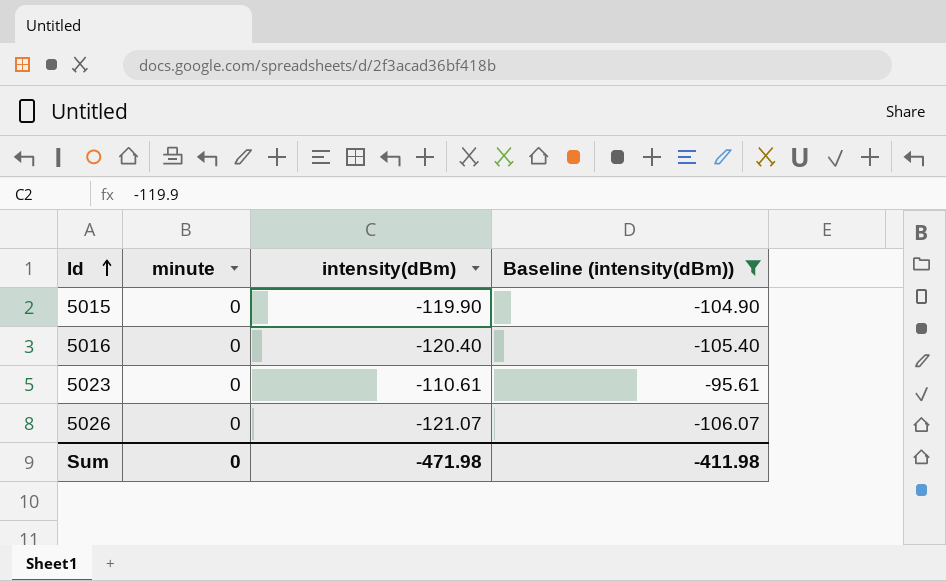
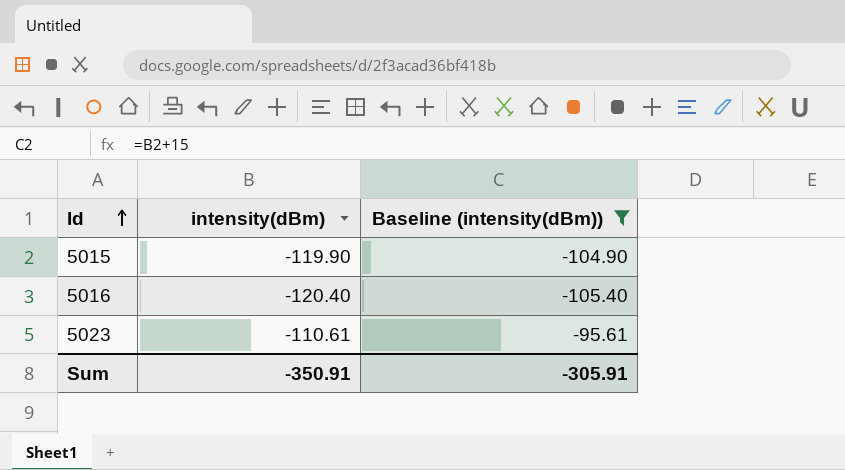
column minute | position: 2 -> none
row 5026: 0 | -121.07 | -106.07 -> none
Sum | intensity(dBm): -471.98 -> -350.91
Sum | Baseline (intensity(dBm)): -411.98 -> -305.91

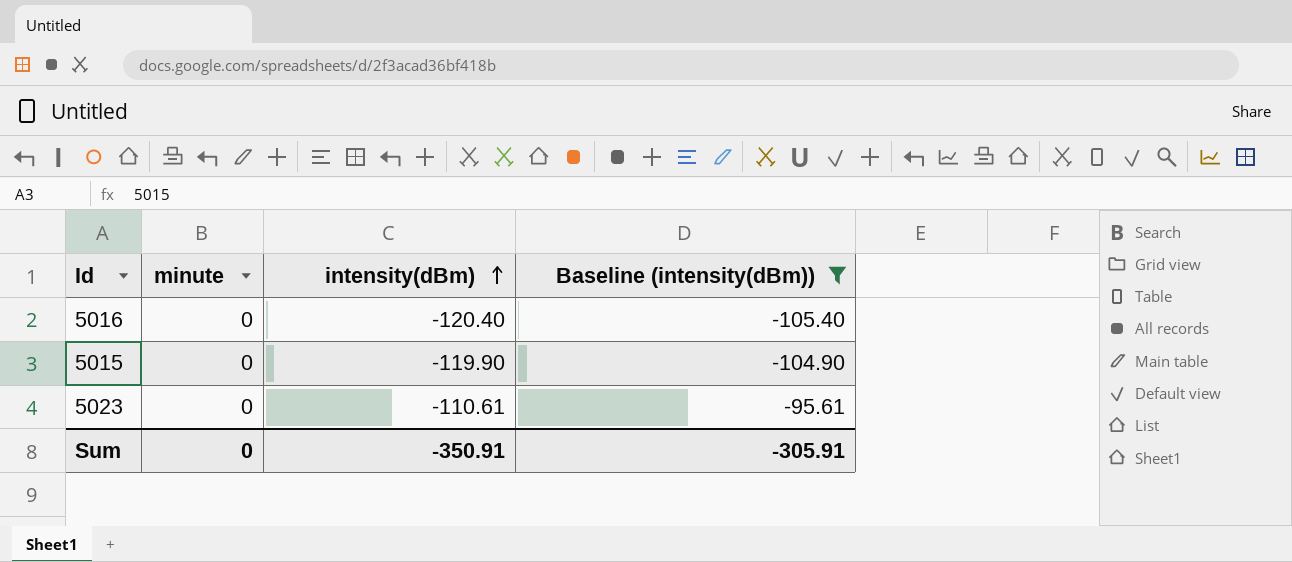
row order: Id ascending -> intensity(dBm) ascending
column minute | position: none -> 2

